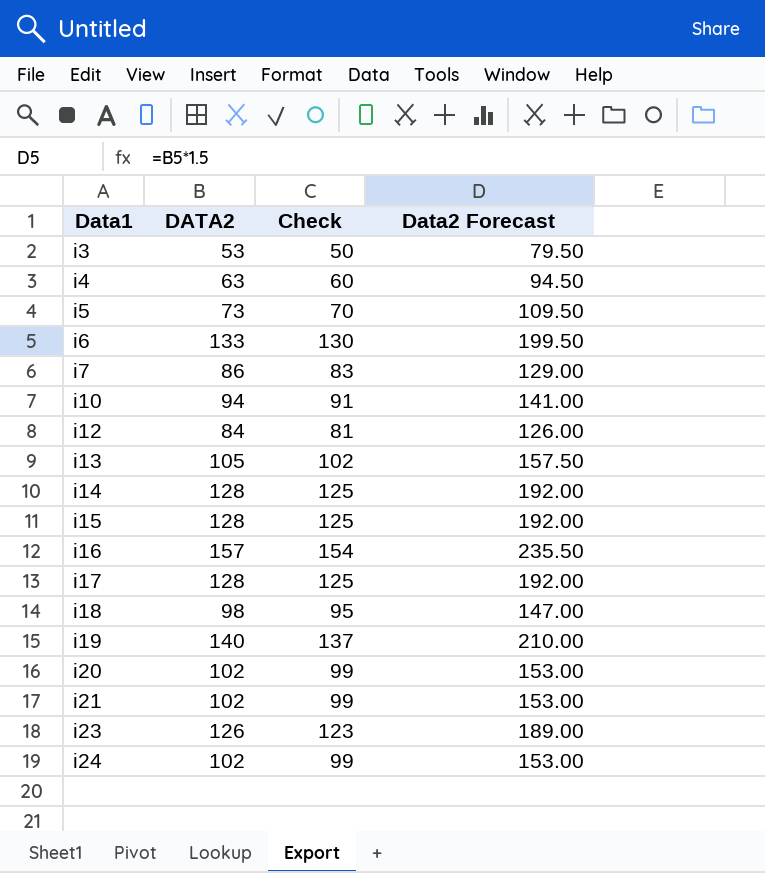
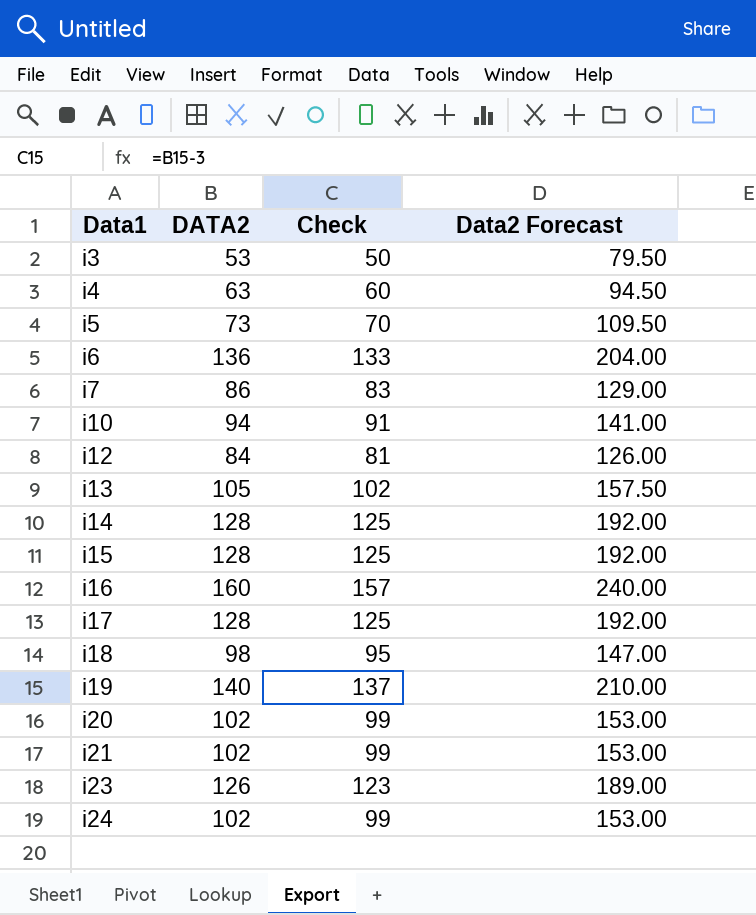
i6 | DATA2: 133 -> 136
i6 | Check: 130 -> 133
i6 | Data2 Forecast: 199.50 -> 204.00
i16 | DATA2: 157 -> 160
i16 | Check: 154 -> 157
i16 | Data2 Forecast: 235.50 -> 240.00

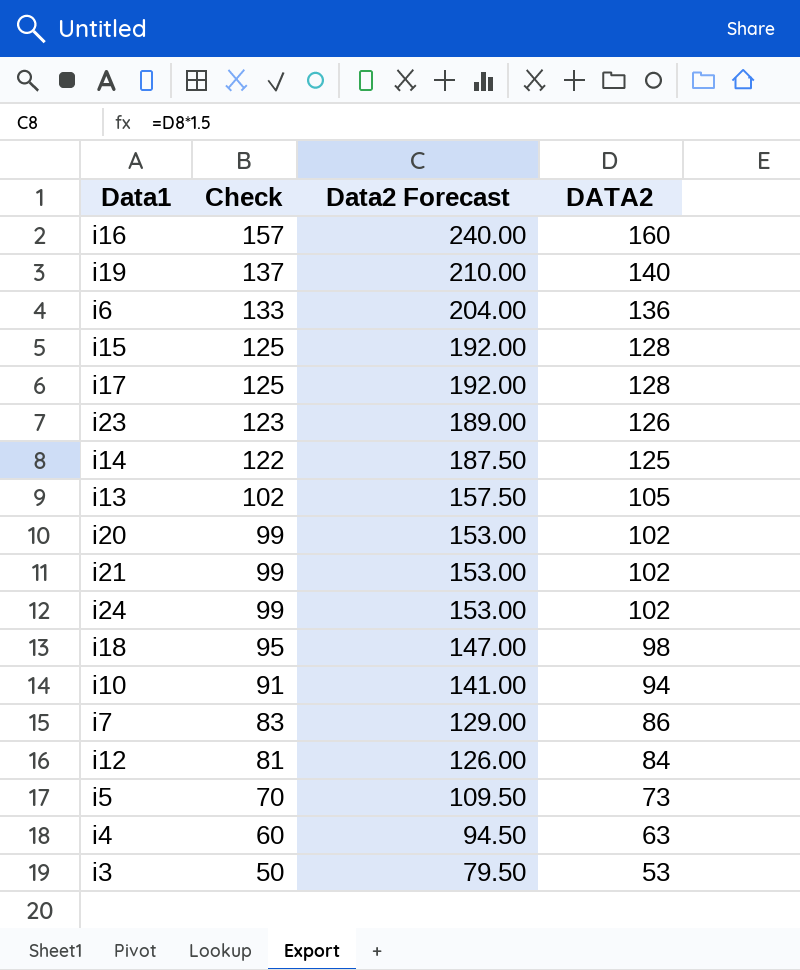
row order: Data1 ascending -> Check descending
column DATA2 | position: 2 -> 4
i14 | Check: 125 -> 122
i14 | Data2 Forecast: 192.00 -> 187.50
i14 | DATA2: 128 -> 125

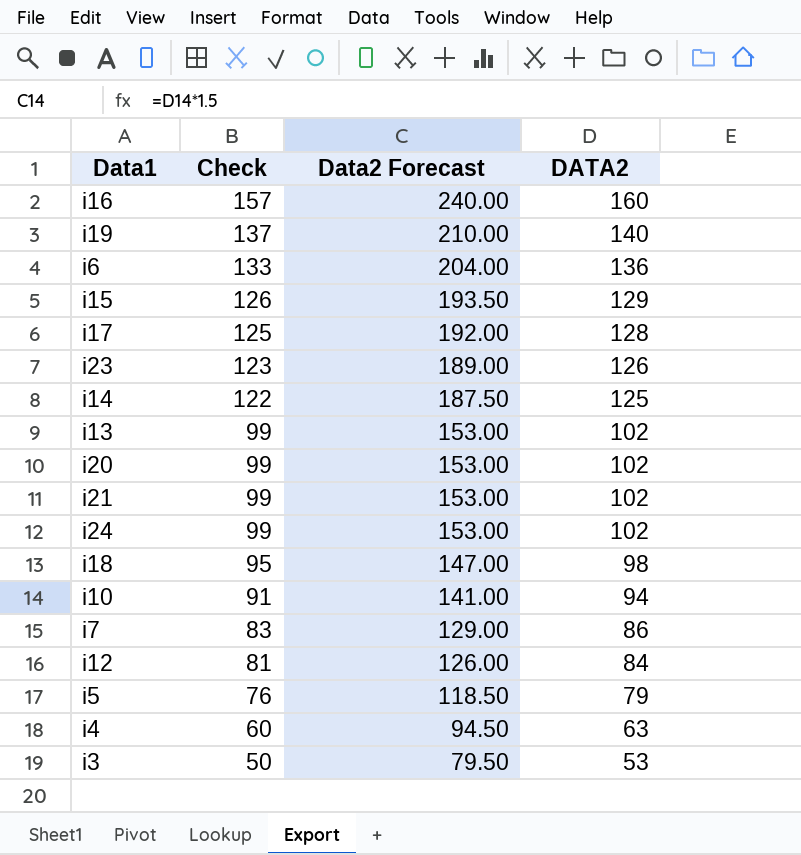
i15 | Check: 125 -> 126
i15 | Data2 Forecast: 192.00 -> 193.50
i15 | DATA2: 128 -> 129
i13 | Check: 102 -> 99
i13 | Data2 Forecast: 157.50 -> 153.00
i13 | DATA2: 105 -> 102
i5 | Check: 70 -> 76
i5 | Data2 Forecast: 109.50 -> 118.50
i5 | DATA2: 73 -> 79

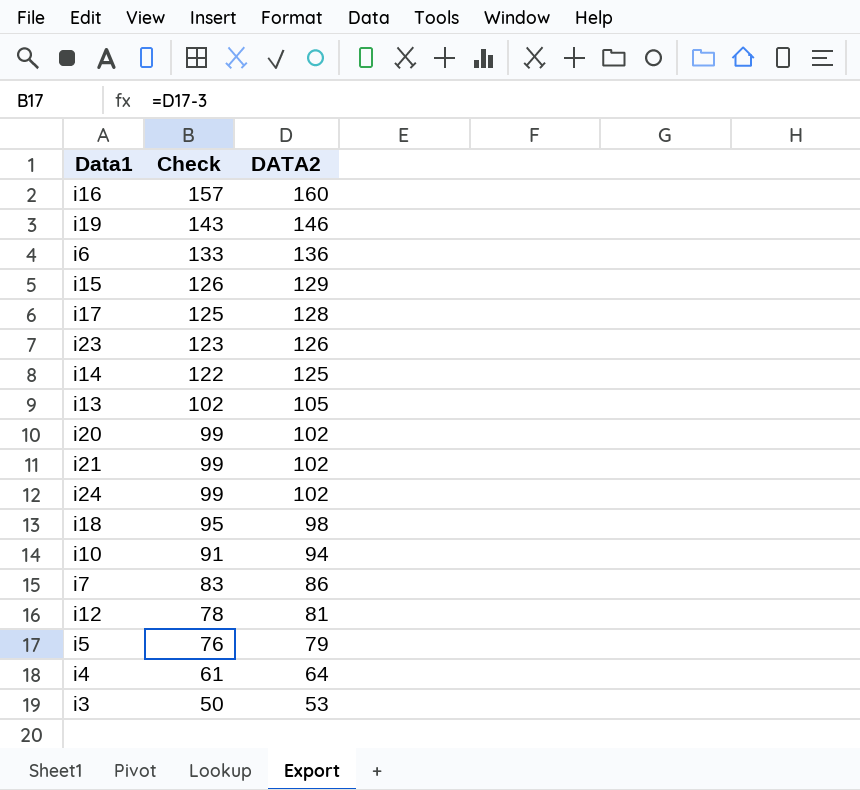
column Data2 Forecast | formula: [DATA2] * 1.5 -> none
i19 | Check: 137 -> 143
i19 | DATA2: 140 -> 146
i13 | Check: 99 -> 102
i13 | DATA2: 102 -> 105
i12 | Check: 81 -> 78
i12 | DATA2: 84 -> 81
i4 | Check: 60 -> 61
i4 | DATA2: 63 -> 64

